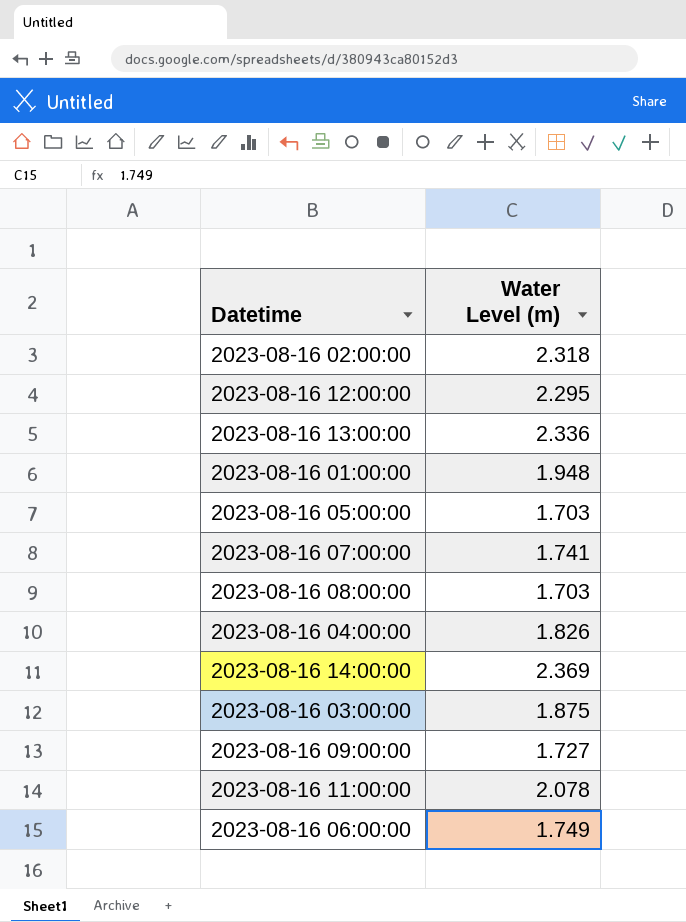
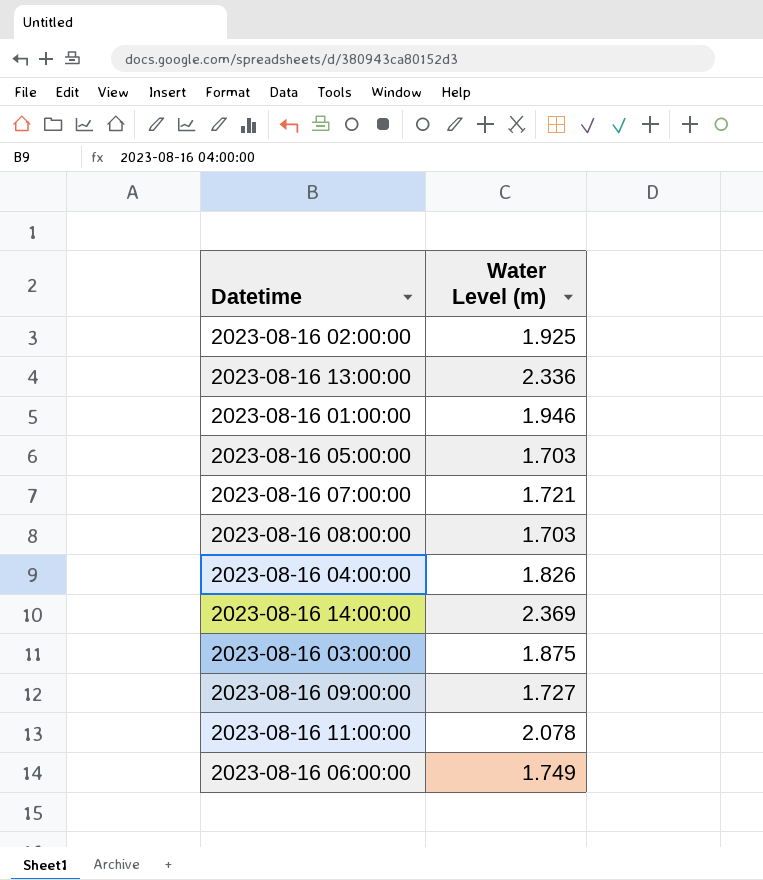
row 2023-08-16 12:00:00: 2.295 -> none
2023-08-16 02:00:00 | Water Level (m): 2.318 -> 1.925
2023-08-16 01:00:00 | Water Level (m): 1.948 -> 1.946
2023-08-16 07:00:00 | Water Level (m): 1.741 -> 1.721

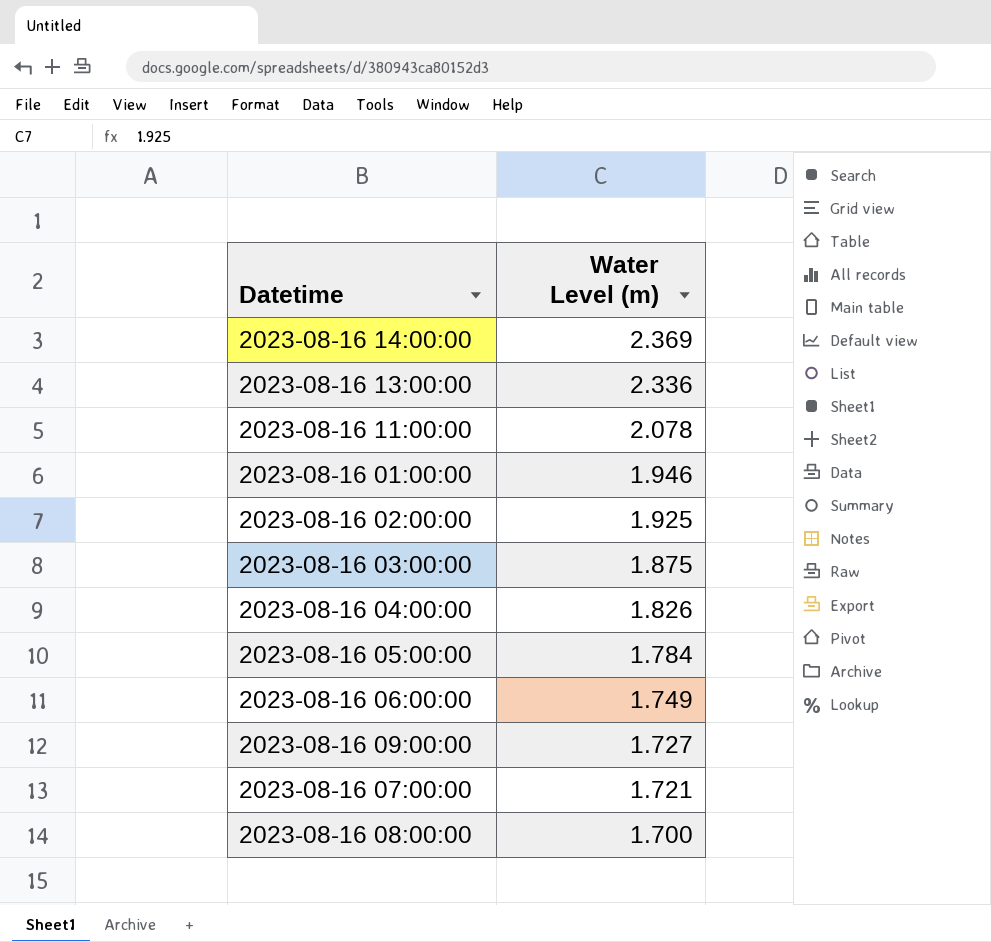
row order: none -> Water Level (m) descending
2023-08-16 05:00:00 | Water Level (m): 1.703 -> 1.784
2023-08-16 08:00:00 | Water Level (m): 1.703 -> 1.700

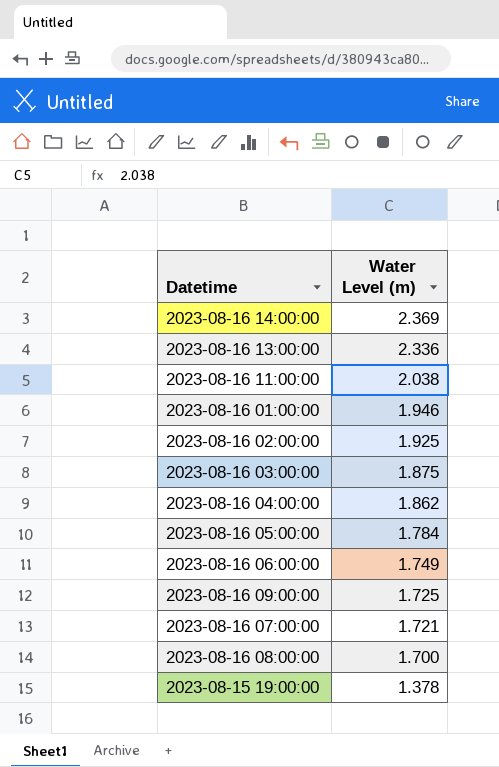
2023-08-16 11:00:00 | Water Level (m): 2.078 -> 2.038
2023-08-16 04:00:00 | Water Level (m): 1.826 -> 1.862
2023-08-16 09:00:00 | Water Level (m): 1.727 -> 1.725
row 2023-08-15 19:00:00: none -> 1.378

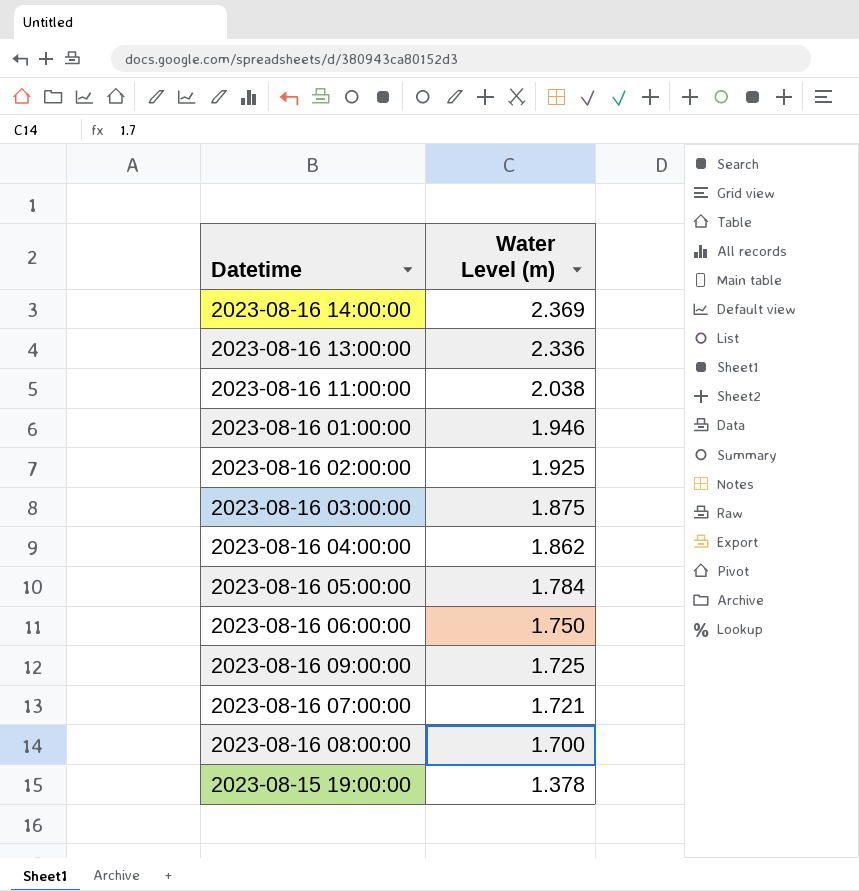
2023-08-16 06:00:00 | Water Level (m): 1.749 -> 1.750

